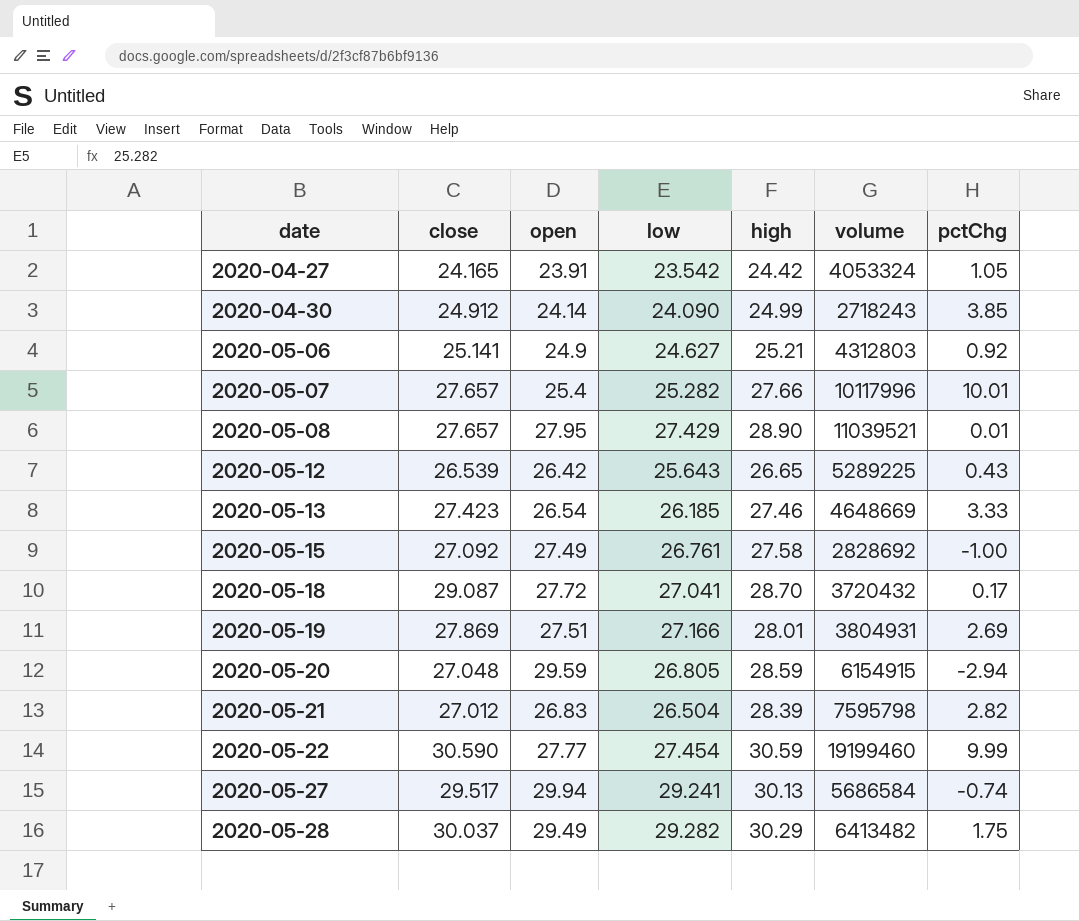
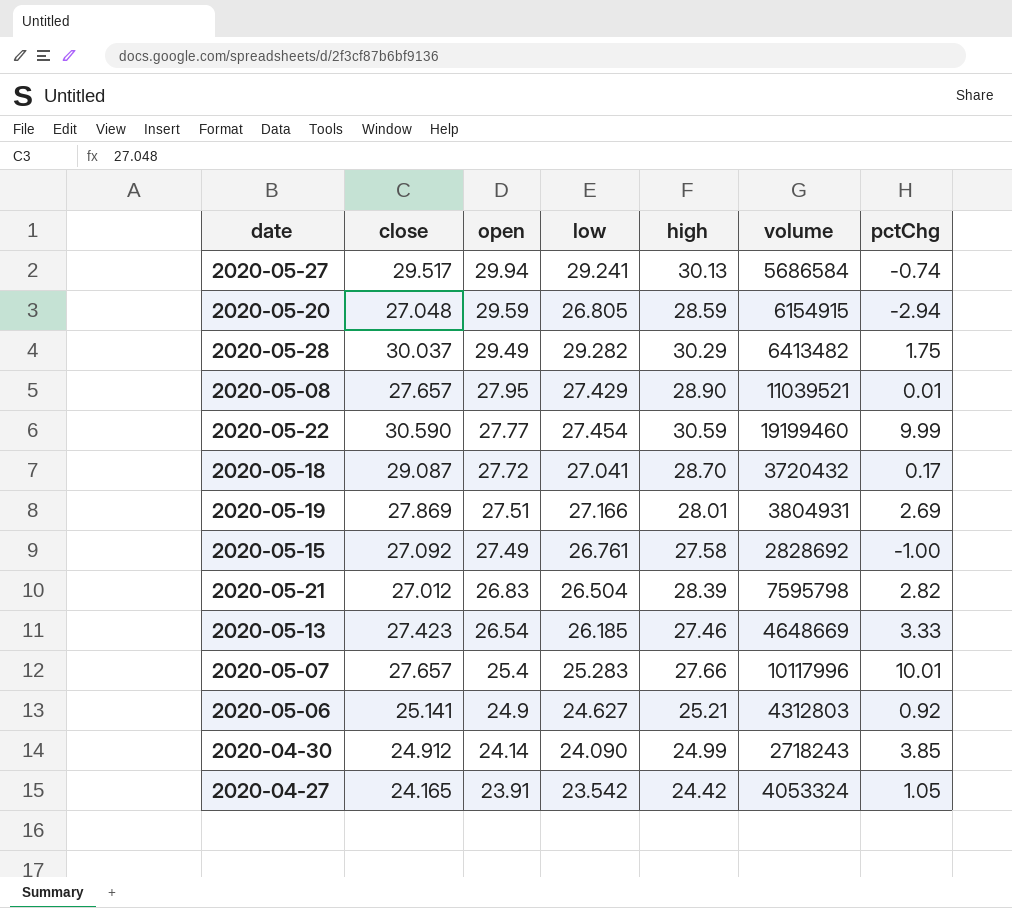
row order: date ascending -> open descending
row 2020-05-12: 26.539 | 26.42 | 25.643 | 26.65 | 5289225 | 0.43 -> none
2020-05-07 | low: 25.282 -> 25.283

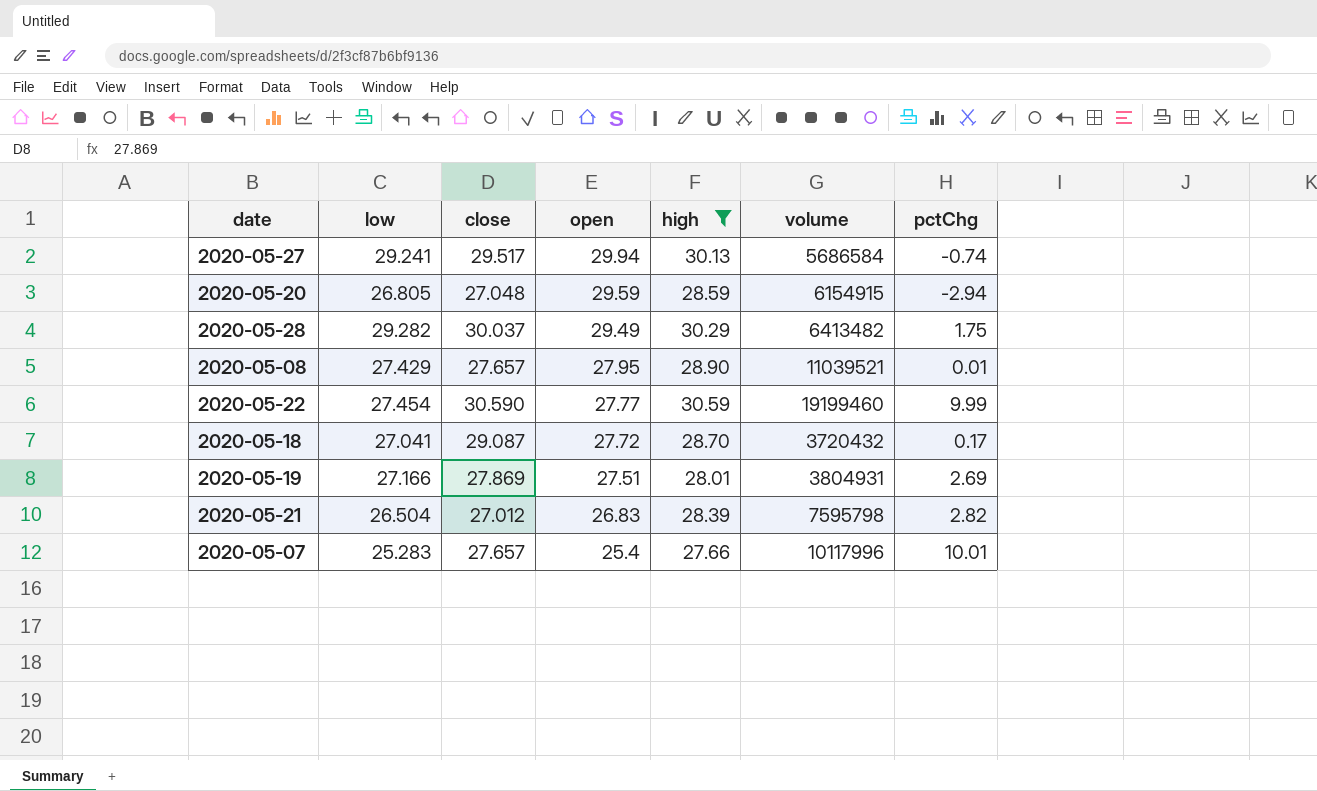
filter: none -> high >= 27.66
column low | position: 4 -> 2

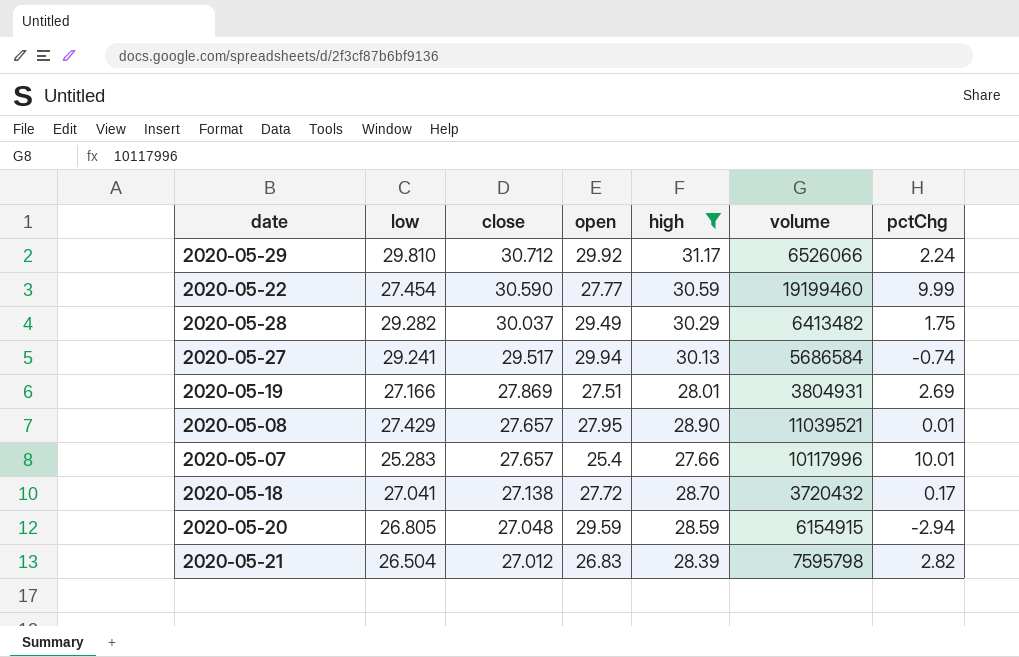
row order: open descending -> close descending
row 2020-05-29: none -> 29.810 | 30.712 | 29.92 | 31.17 | 6526066 | 2.24
2020-05-18 | close: 29.087 -> 27.138

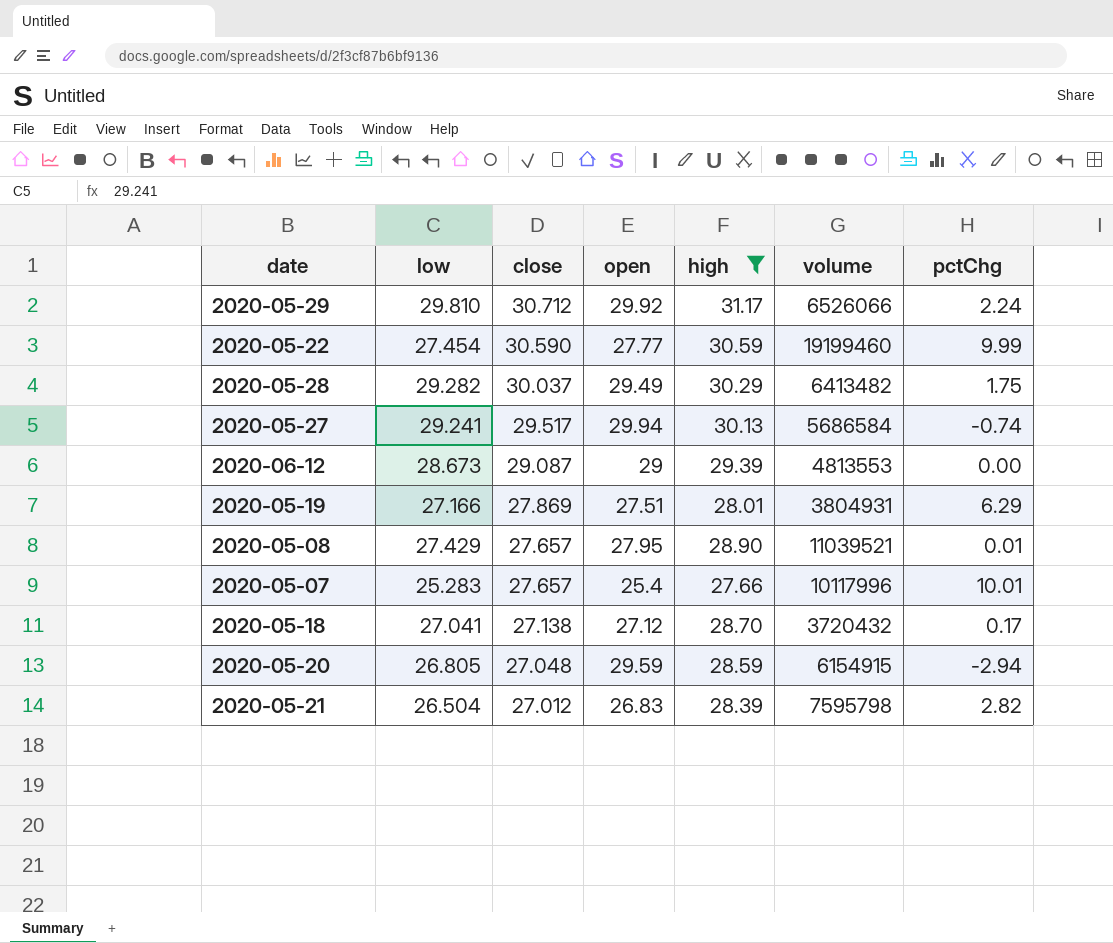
row 2020-06-12: none -> 28.673 | 29.087 | 29 | 29.39 | 4813553 | 0.00
2020-05-19 | pctChg: 2.69 -> 6.29
2020-05-18 | open: 27.72 -> 27.12

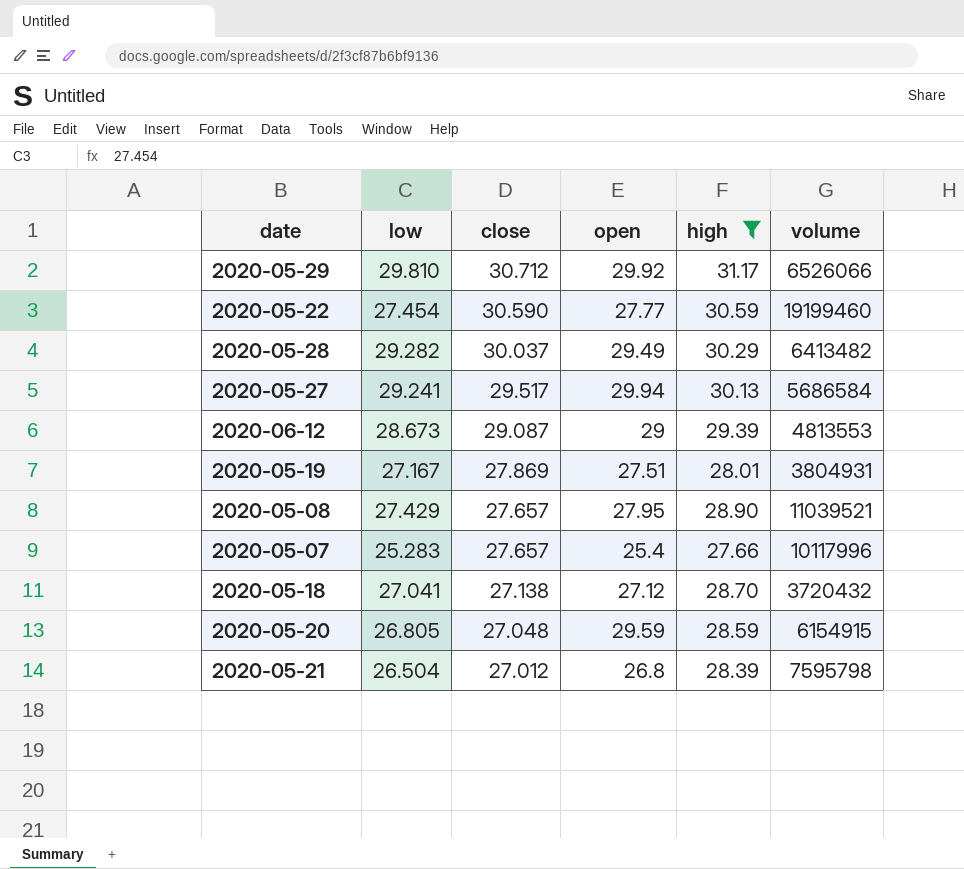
column pctChg | position: 7 -> none
2020-05-19 | low: 27.166 -> 27.167
2020-05-21 | open: 26.83 -> 26.8

